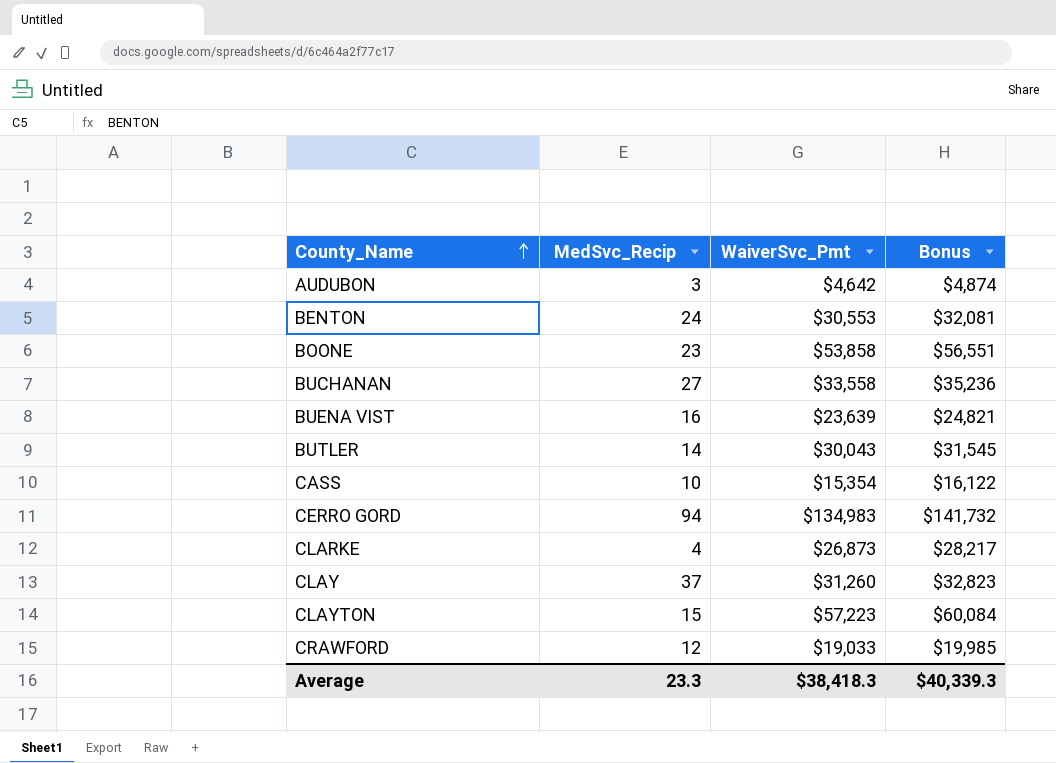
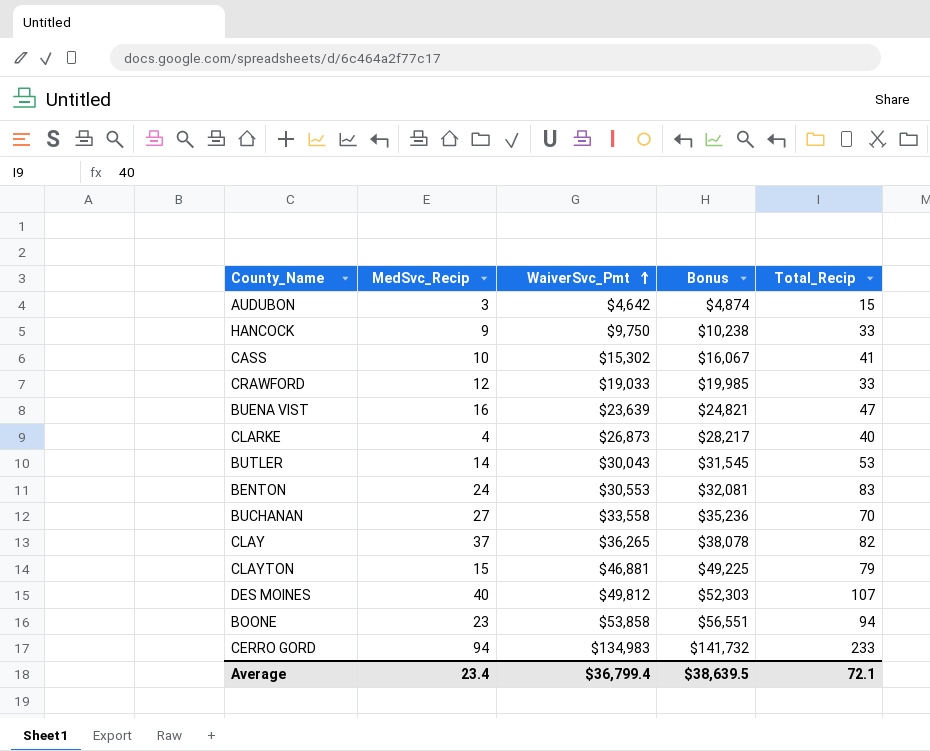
row order: County_Name ascending -> WaiverSvc_Pmt ascending
column Total_Recip | position: none -> 5
row HANCOCK: none -> 9 | $9,750 | $10,238 | 33
CASS | WaiverSvc_Pmt: $15,354 -> $15,302
CASS | Bonus: $16,122 -> $16,067
CLAY | WaiverSvc_Pmt: $31,260 -> $36,265
CLAY | Bonus: $32,823 -> $38,078
CLAYTON | WaiverSvc_Pmt: $57,223 -> $46,881
CLAYTON | Bonus: $60,084 -> $49,225
row DES MOINES: none -> 40 | $49,812 | $52,303 | 107
Average | MedSvc_Recip: 23.3 -> 23.4
Average | WaiverSvc_Pmt: $38,418.3 -> $36,799.4
Average | Bonus: $40,339.3 -> $38,639.5

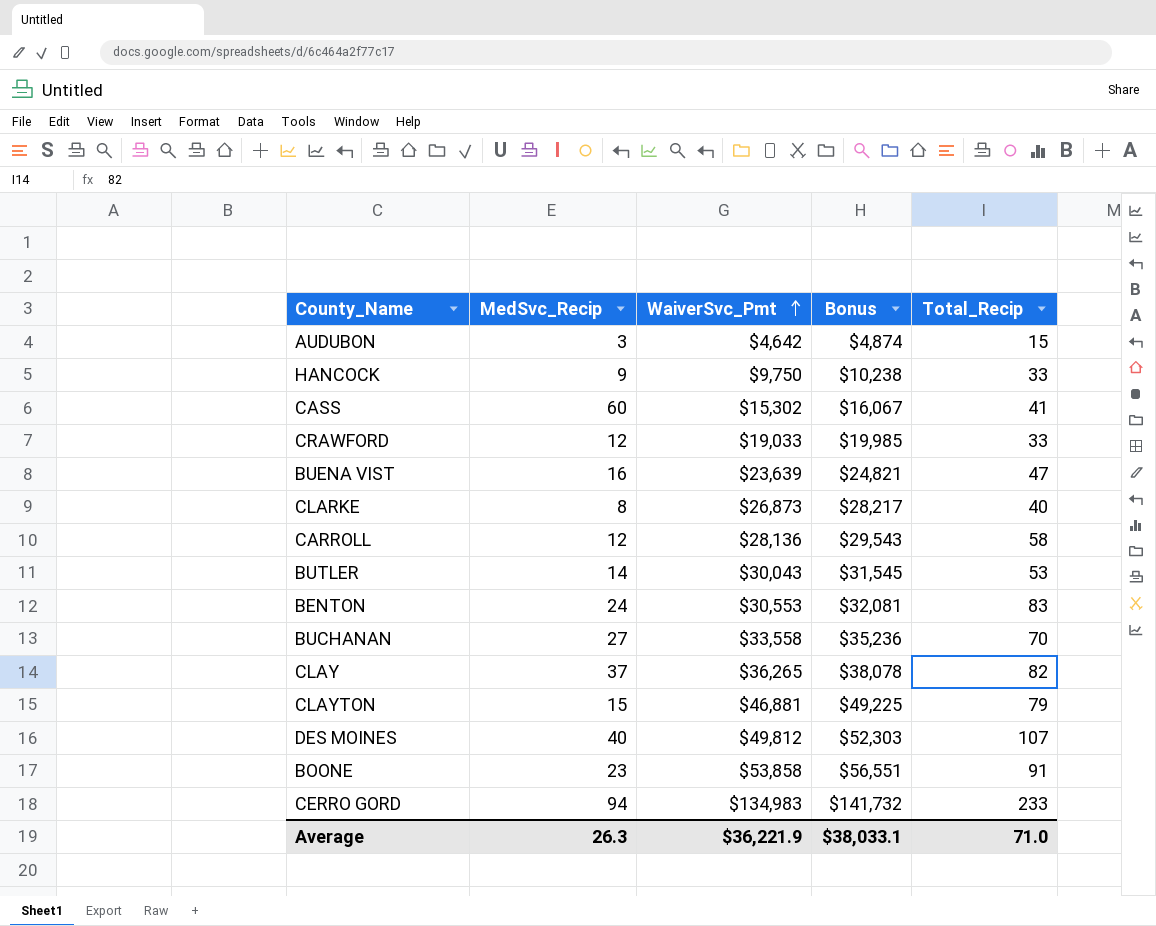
CASS | MedSvc_Recip: 10 -> 60
CLARKE | MedSvc_Recip: 4 -> 8
row CARROLL: none -> 12 | $28,136 | $29,543 | 58
BOONE | Total_Recip: 94 -> 91
Average | MedSvc_Recip: 23.4 -> 26.3
Average | WaiverSvc_Pmt: $36,799.4 -> $36,221.9
Average | Bonus: $38,639.5 -> $38,033.1
Average | Total_Recip: 72.1 -> 71.0

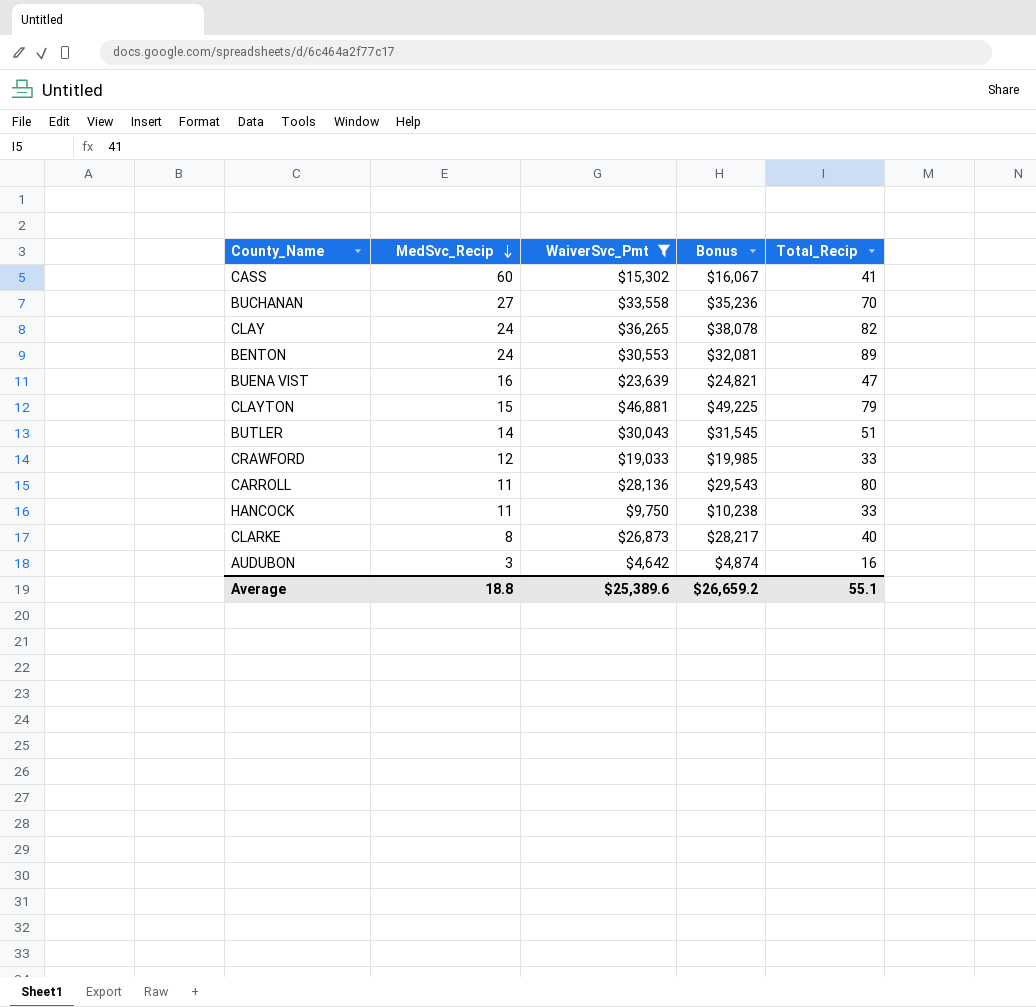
filter: none -> WaiverSvc_Pmt <= $46,881
row order: WaiverSvc_Pmt ascending -> MedSvc_Recip descending
CLAY | MedSvc_Recip: 37 -> 24
BENTON | Total_Recip: 83 -> 89
BUTLER | Total_Recip: 53 -> 51
CARROLL | MedSvc_Recip: 12 -> 11
CARROLL | Total_Recip: 58 -> 80
HANCOCK | MedSvc_Recip: 9 -> 11
AUDUBON | Total_Recip: 15 -> 16
Average | MedSvc_Recip: 26.3 -> 18.8
Average | WaiverSvc_Pmt: $36,221.9 -> $25,389.6
Average | Bonus: $38,033.1 -> $26,659.2
Average | Total_Recip: 71.0 -> 55.1

